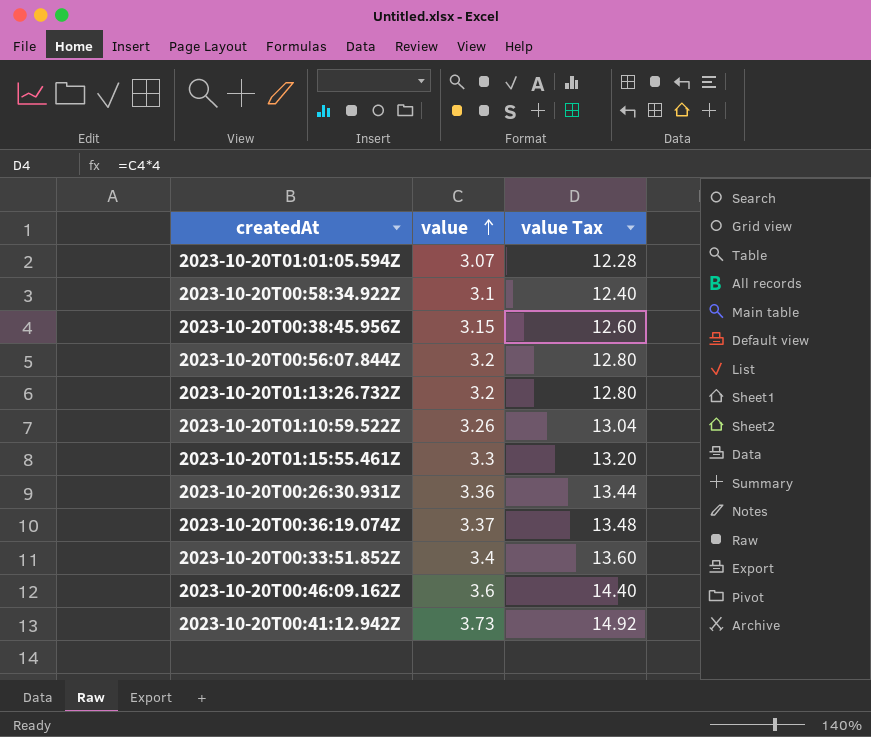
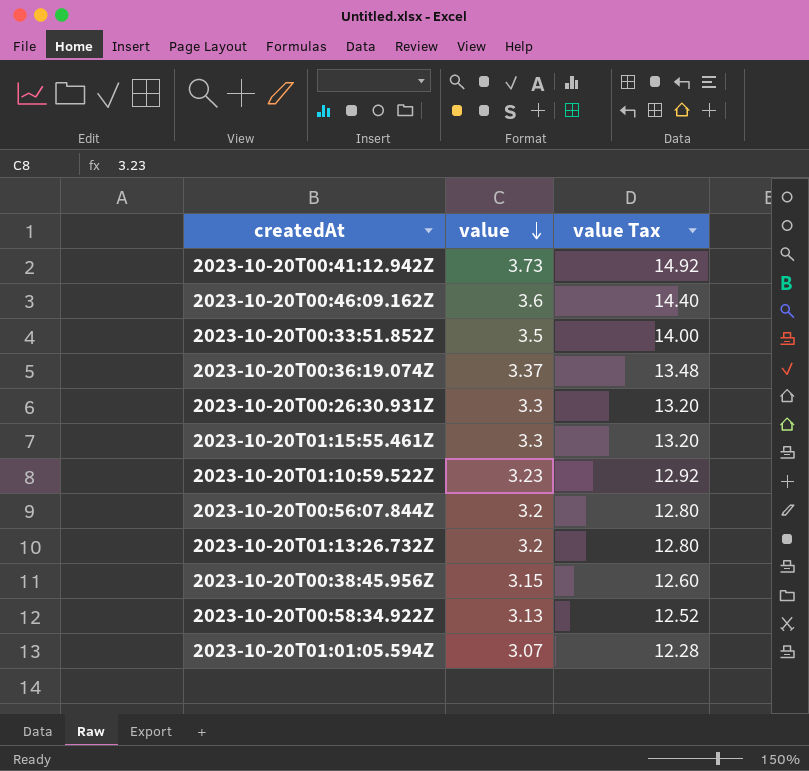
row order: value ascending -> value descending
2023-10-20T00:33:51.852Z | value: 3.4 -> 3.5
2023-10-20T00:33:51.852Z | value Tax: 13.60 -> 14.00
2023-10-20T00:26:30.931Z | value: 3.36 -> 3.3
2023-10-20T00:26:30.931Z | value Tax: 13.44 -> 13.20
2023-10-20T01:10:59.522Z | value: 3.26 -> 3.23
2023-10-20T01:10:59.522Z | value Tax: 13.04 -> 12.92
2023-10-20T00:58:34.922Z | value: 3.1 -> 3.13
2023-10-20T00:58:34.922Z | value Tax: 12.40 -> 12.52

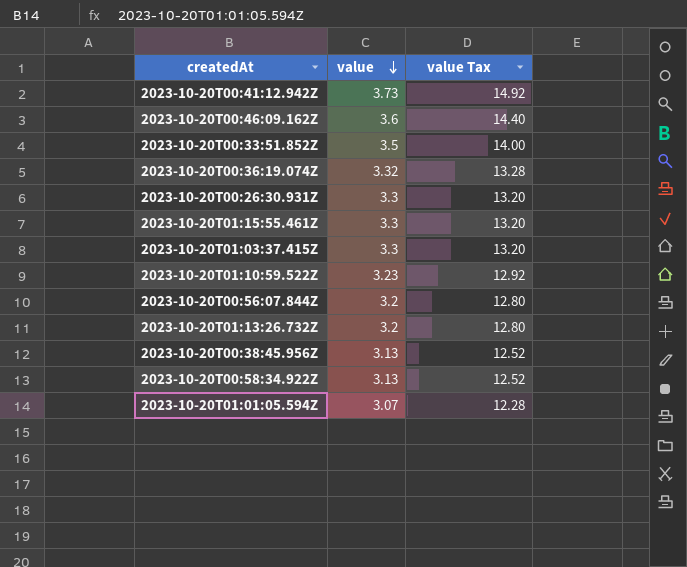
2023-10-20T00:36:19.074Z | value: 3.37 -> 3.32
2023-10-20T00:36:19.074Z | value Tax: 13.48 -> 13.28
row 2023-10-20T01:03:37.415Z: none -> 3.3 | 13.20
2023-10-20T00:38:45.956Z | value: 3.15 -> 3.13
2023-10-20T00:38:45.956Z | value Tax: 12.60 -> 12.52

